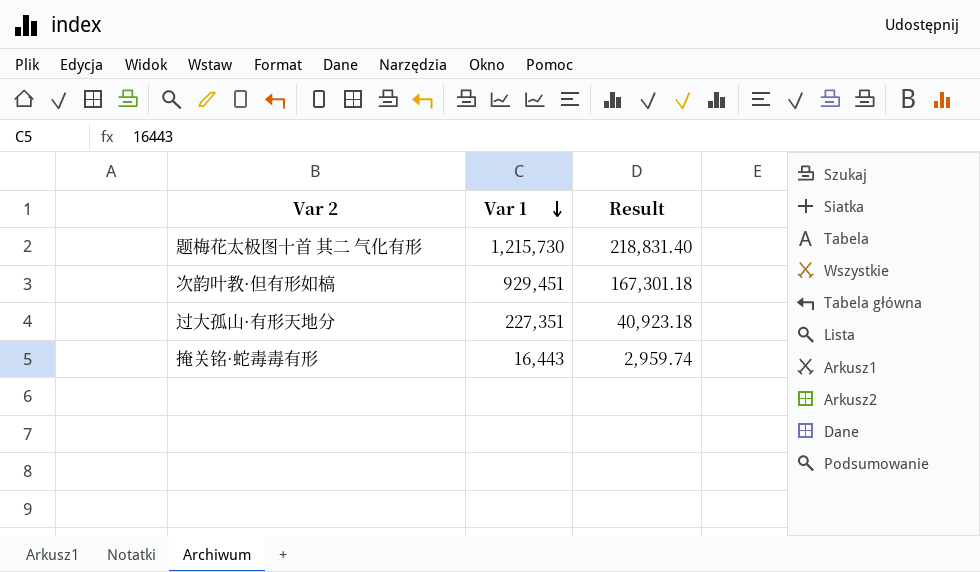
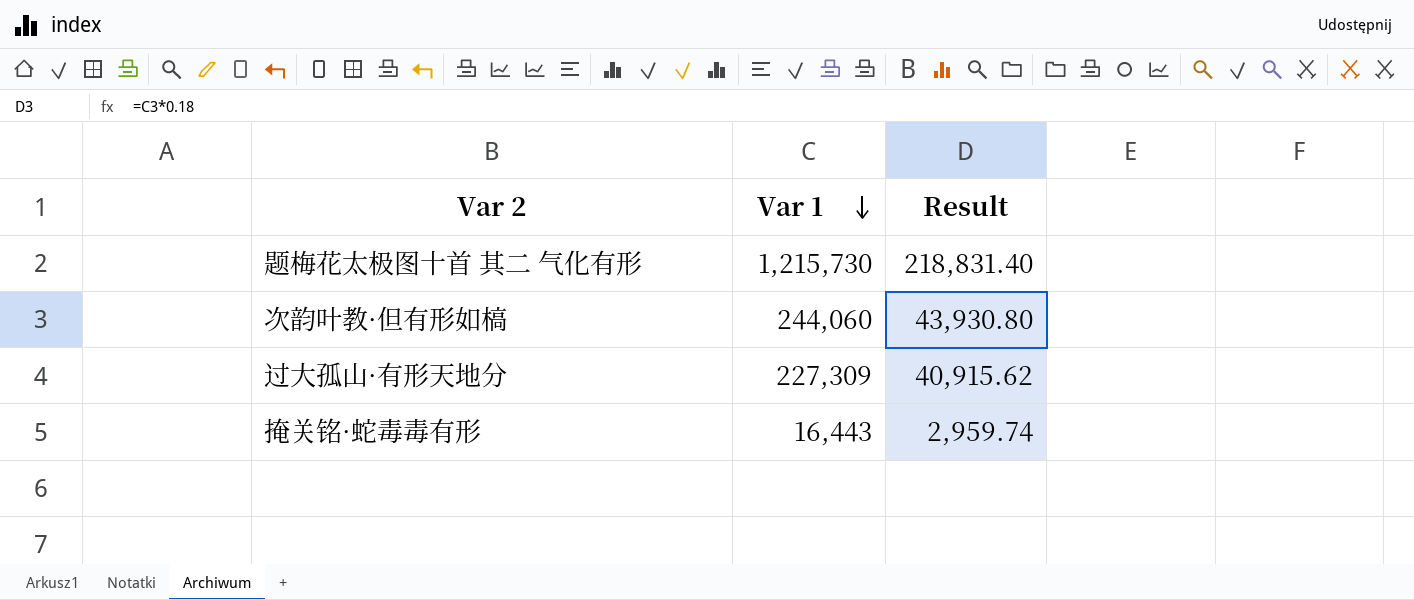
次韵叶教·但有形如槁 | Var 1: 929,451 -> 244,060
次韵叶教·但有形如槁 | Result: 167,301.18 -> 43,930.80
过大孤山·有形天地分 | Var 1: 227,351 -> 227,309
过大孤山·有形天地分 | Result: 40,923.18 -> 40,915.62

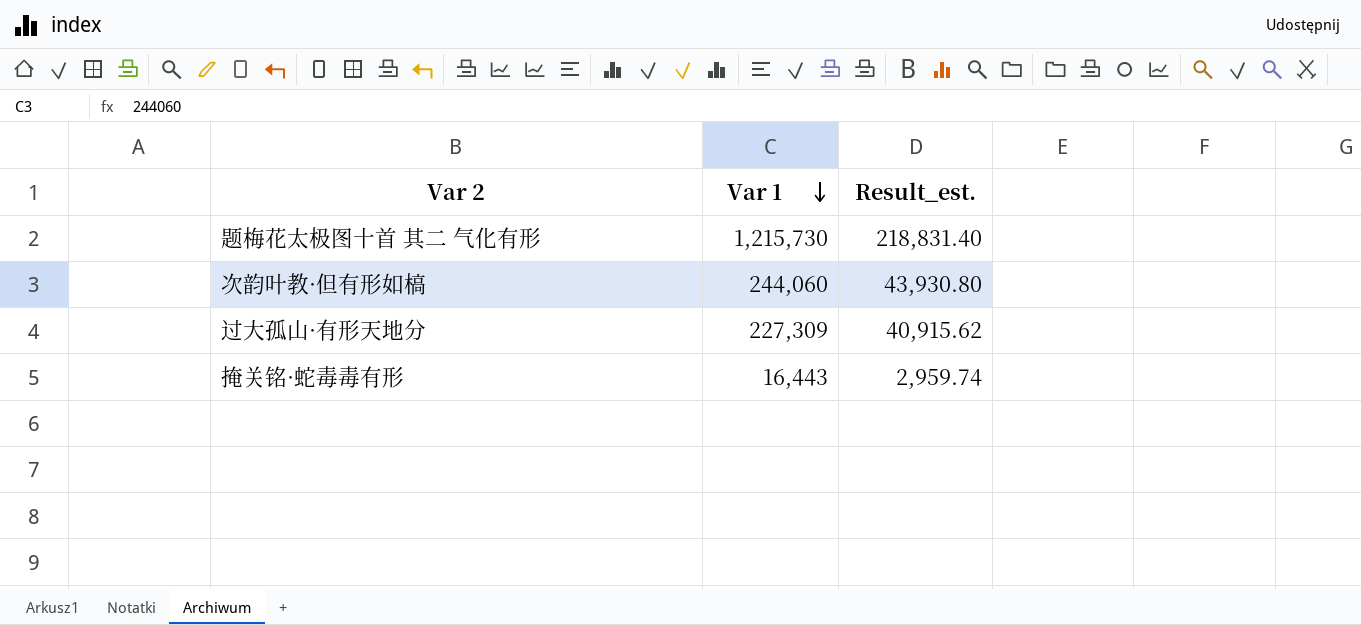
column name: Result -> Result_est.

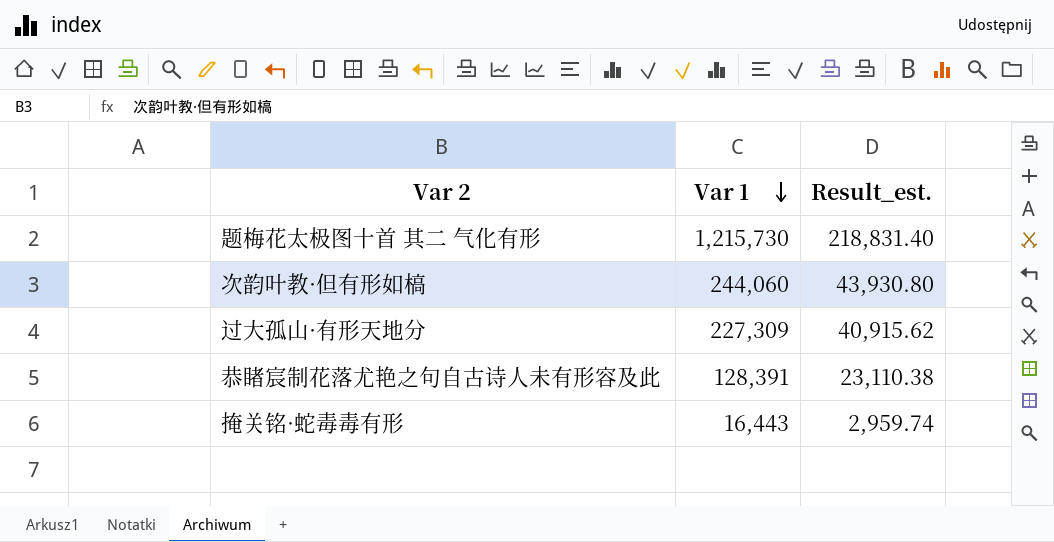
row 恭睹宸制花落尤艳之句自古诗人未有形容及此: none -> 128,391 | 23,110.38

